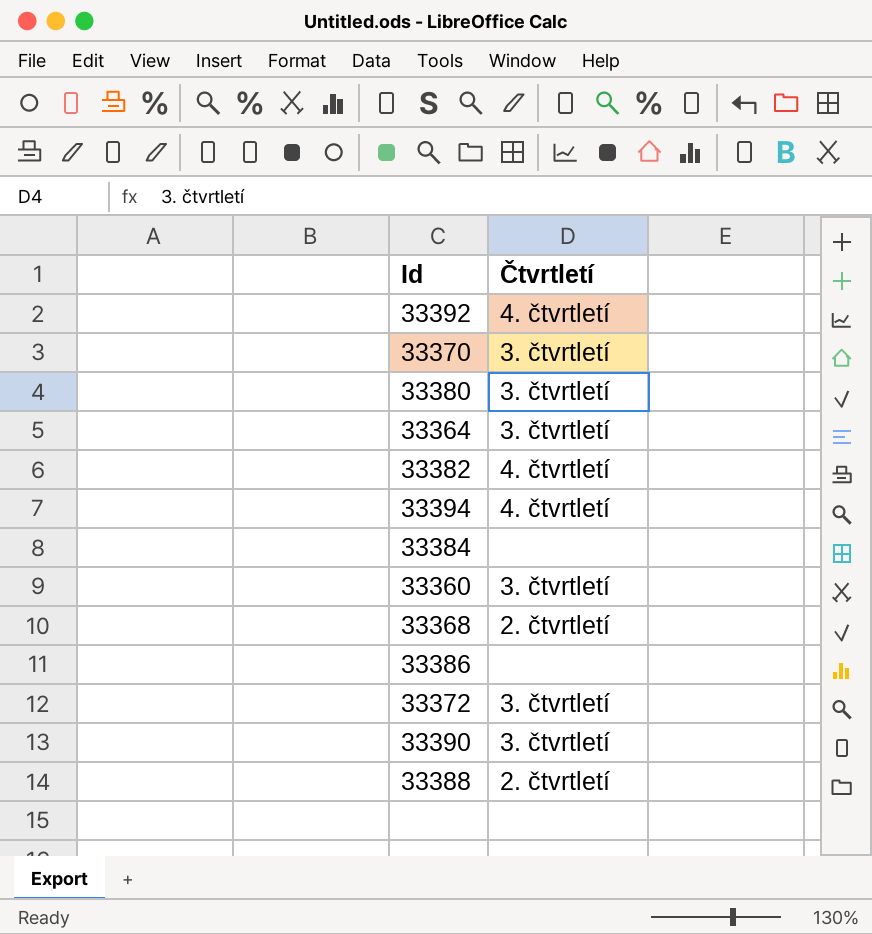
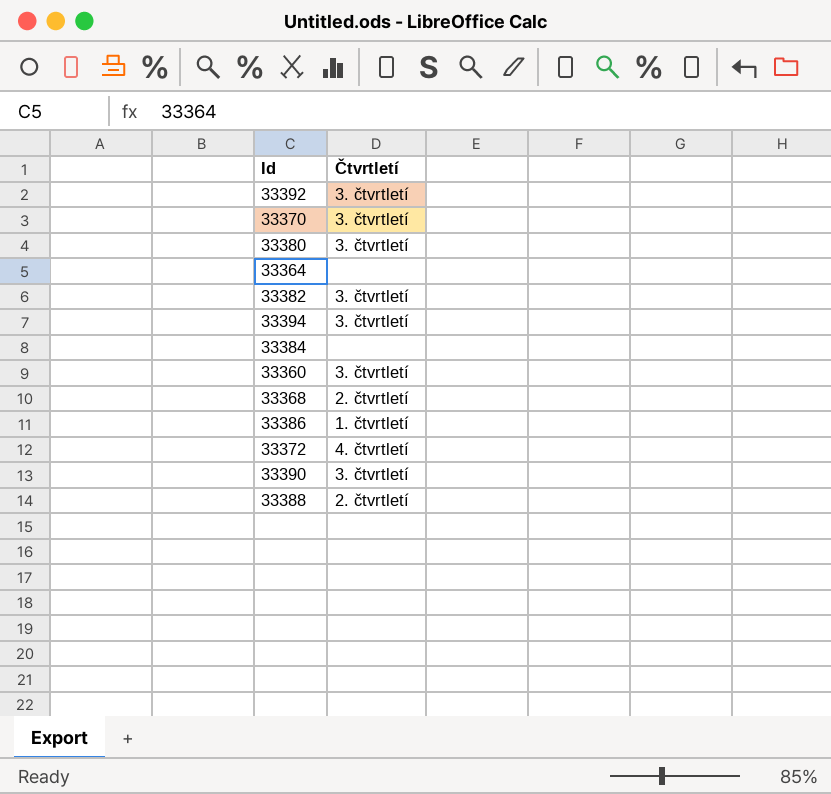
33392 | Čtvrtletí: 4. čtvrtletí -> 3. čtvrtletí
33364 | Čtvrtletí: 3. čtvrtletí -> none
33382 | Čtvrtletí: 4. čtvrtletí -> 3. čtvrtletí
33394 | Čtvrtletí: 4. čtvrtletí -> 3. čtvrtletí
33386 | Čtvrtletí: none -> 1. čtvrtletí
33372 | Čtvrtletí: 3. čtvrtletí -> 4. čtvrtletí

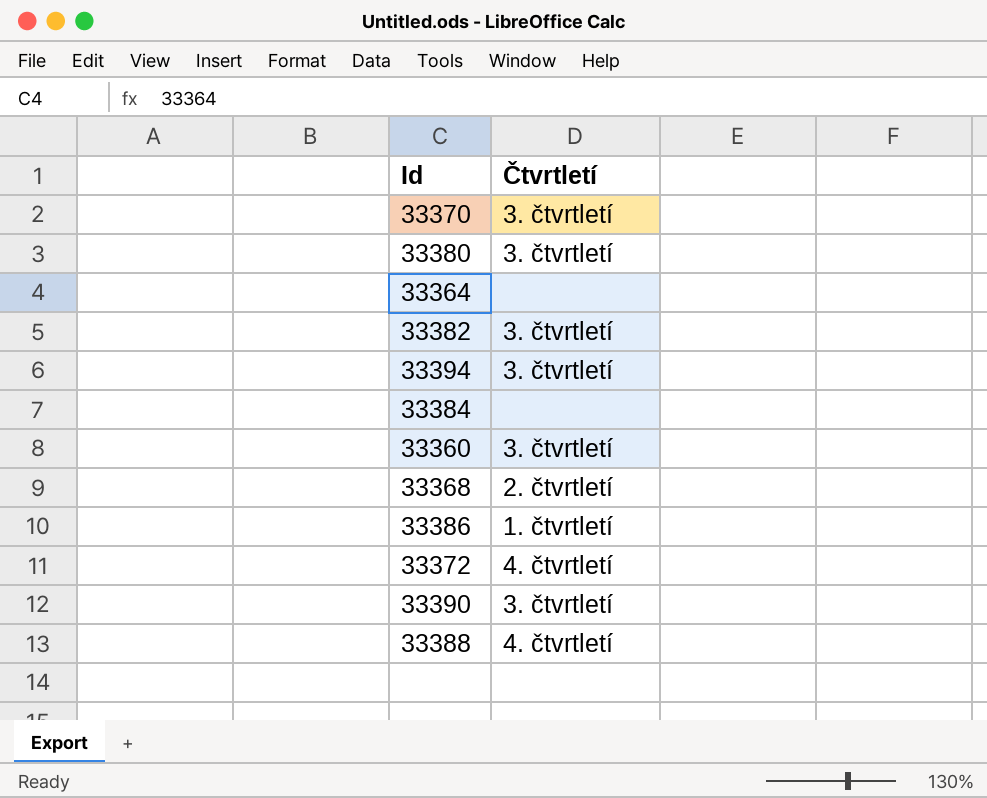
row 33392: 3. čtvrtletí -> none
33388 | Čtvrtletí: 2. čtvrtletí -> 4. čtvrtletí

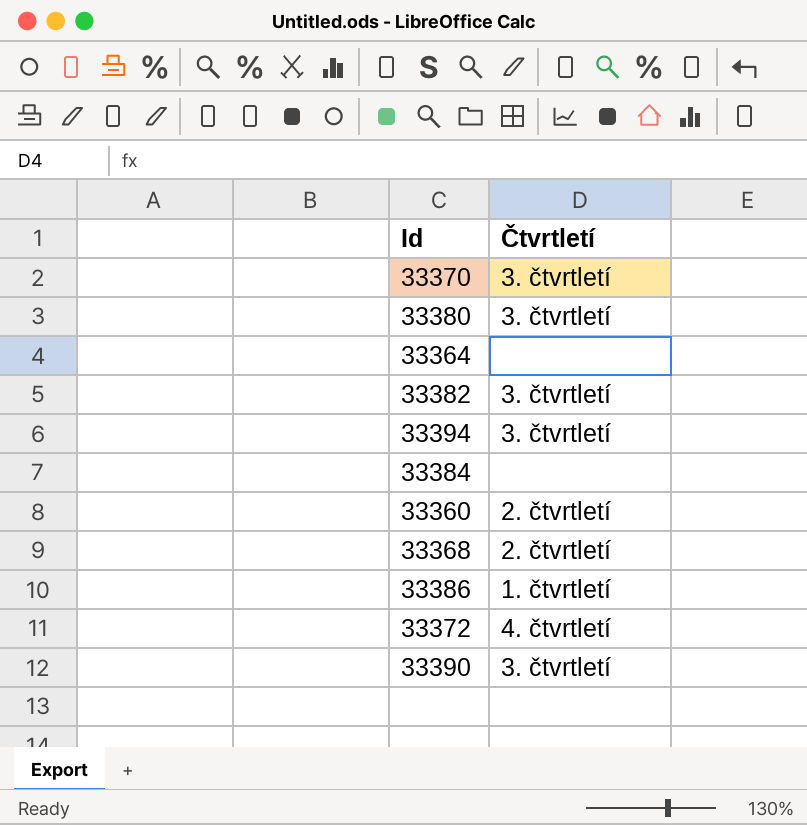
row 33388: 4. čtvrtletí -> none
33360 | Čtvrtletí: 3. čtvrtletí -> 2. čtvrtletí

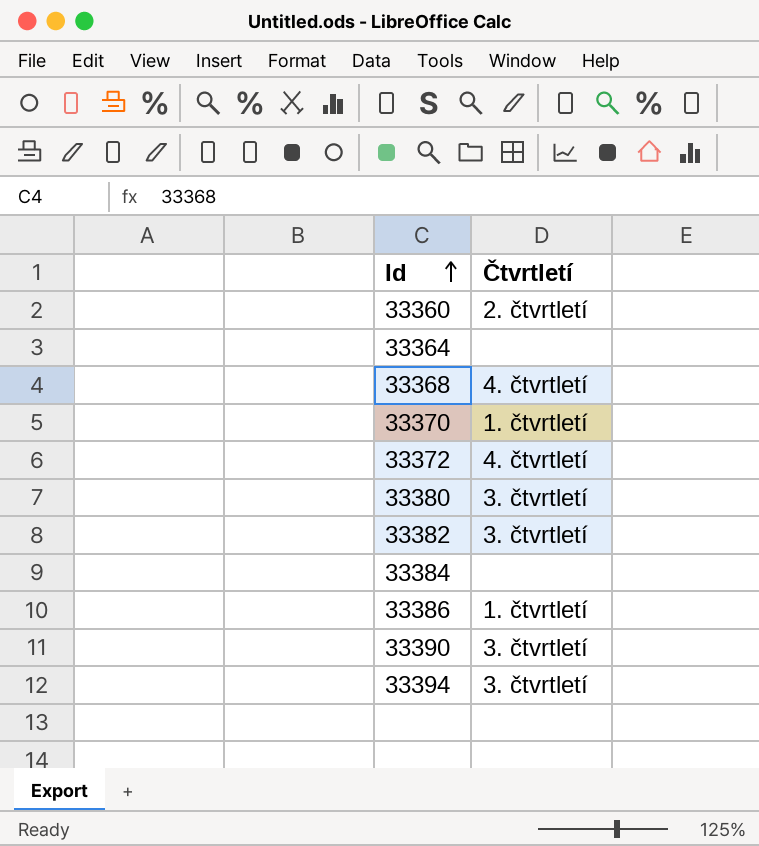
row order: none -> Id ascending
33368 | Čtvrtletí: 2. čtvrtletí -> 4. čtvrtletí
33370 | Čtvrtletí: 3. čtvrtletí -> 1. čtvrtletí

